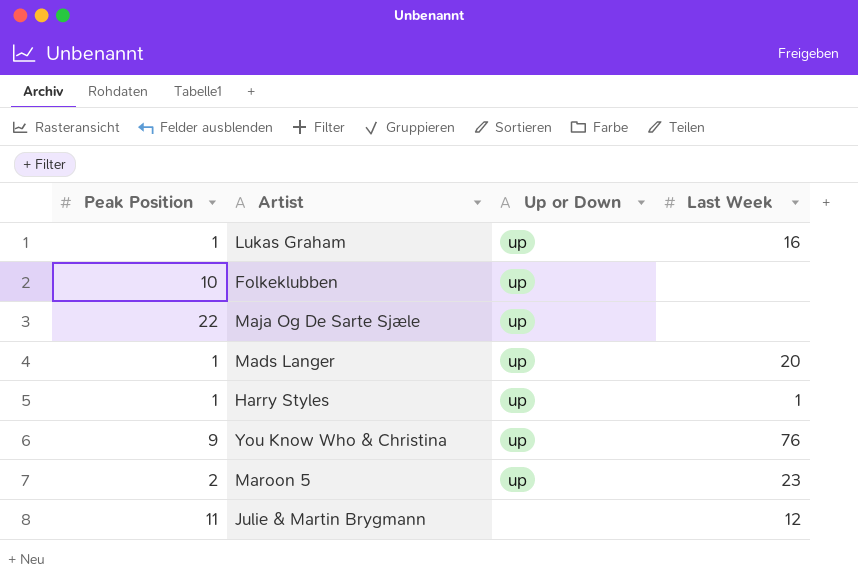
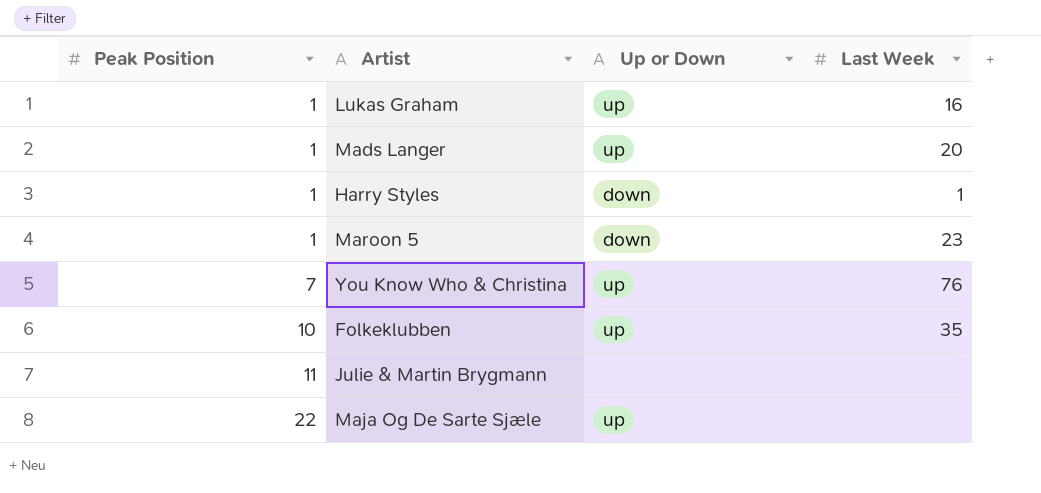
row order: none -> Peak Position ascending
Harry Styles | Up or Down: up -> down
Maroon 5 | Peak Position: 2 -> 1
Maroon 5 | Up or Down: up -> down
You Know Who & Christina | Peak Position: 9 -> 7
Folkeklubben | Last Week: none -> 35
Julie & Martin Brygmann | Last Week: 12 -> none

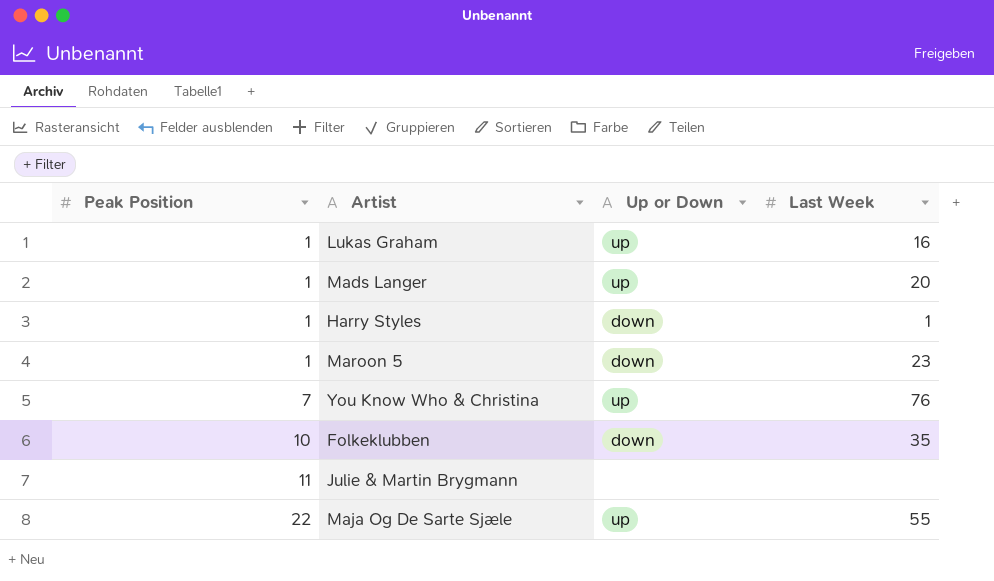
Folkeklubben | Up or Down: up -> down
Maja Og De Sarte Sjæle | Last Week: none -> 55

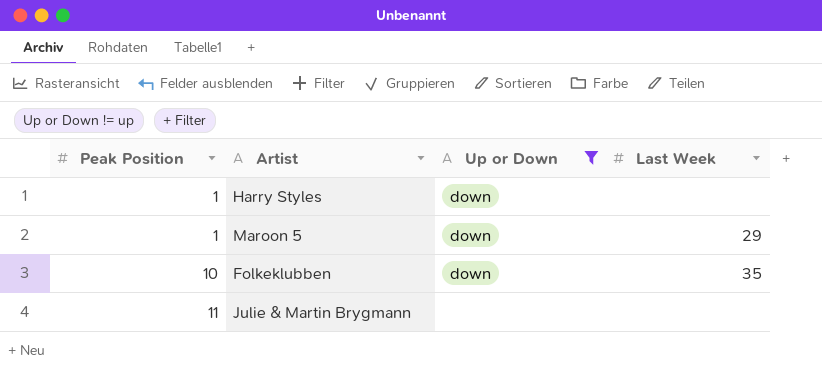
filter: none -> Up or Down != up
Harry Styles | Last Week: 1 -> none
Maroon 5 | Last Week: 23 -> 29

